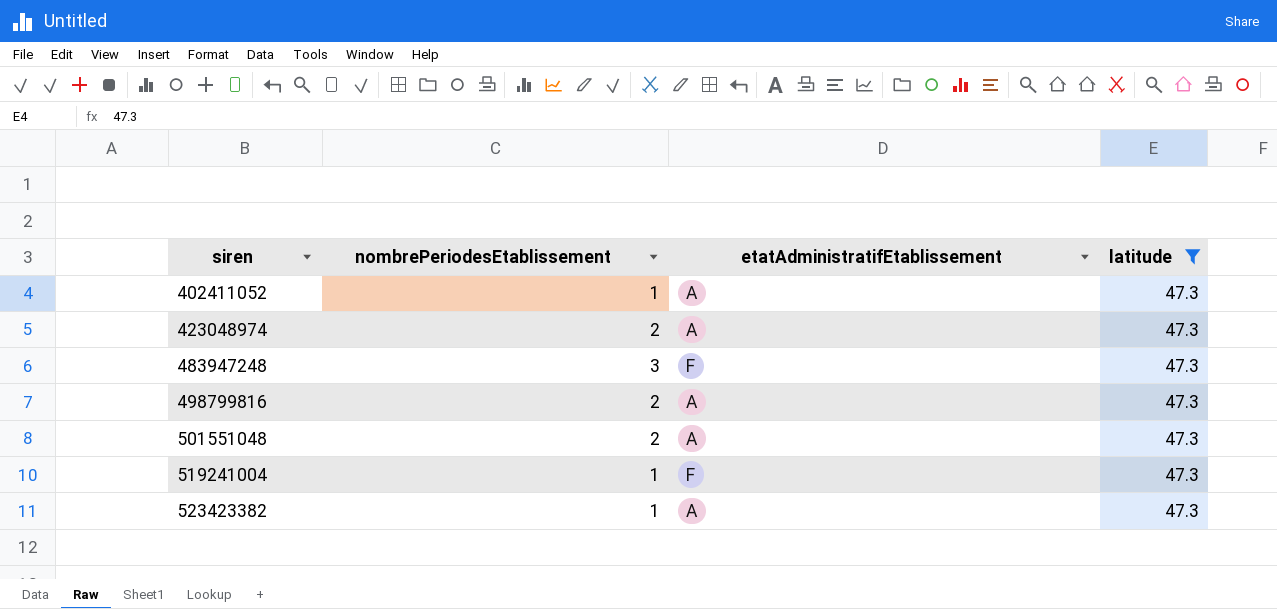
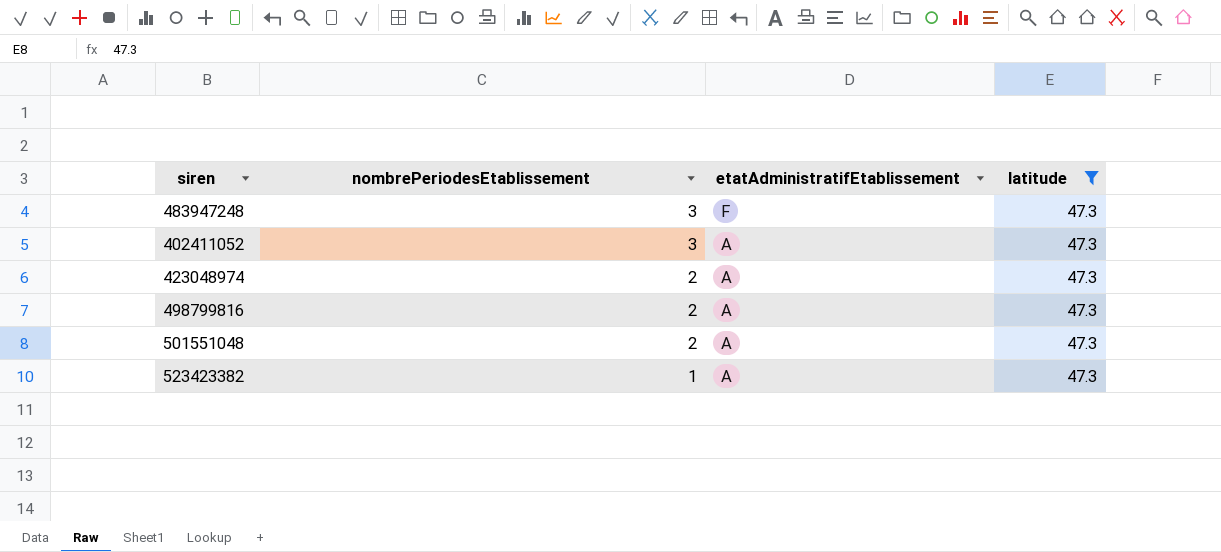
row order: siren ascending -> nombrePeriodesEtablissement descending
row 519241004: 1 | F | 47.3 -> none
402411052 | nombrePeriodesEtablissement: 1 -> 3

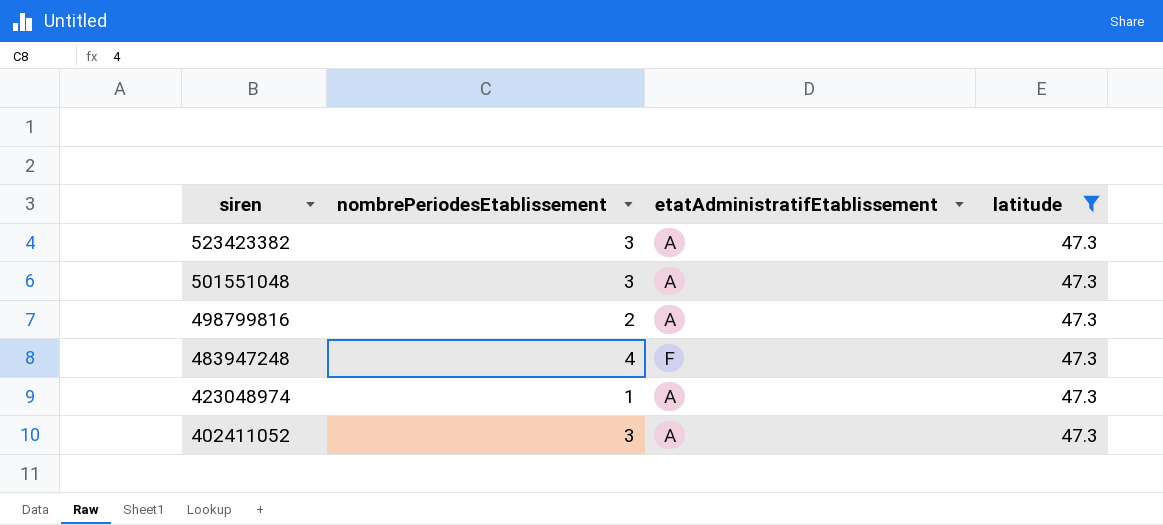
row order: nombrePeriodesEtablissement descending -> siren descending
523423382 | nombrePeriodesEtablissement: 1 -> 3
501551048 | nombrePeriodesEtablissement: 2 -> 3
483947248 | nombrePeriodesEtablissement: 3 -> 4
423048974 | nombrePeriodesEtablissement: 2 -> 1

